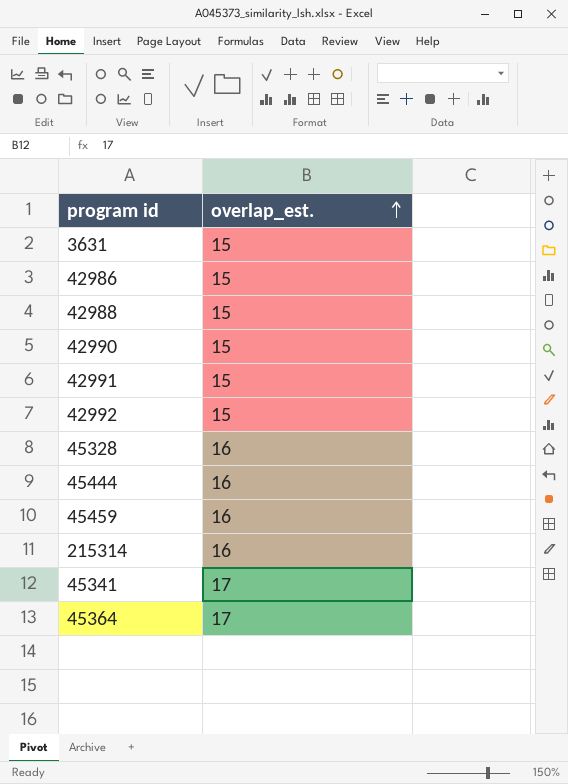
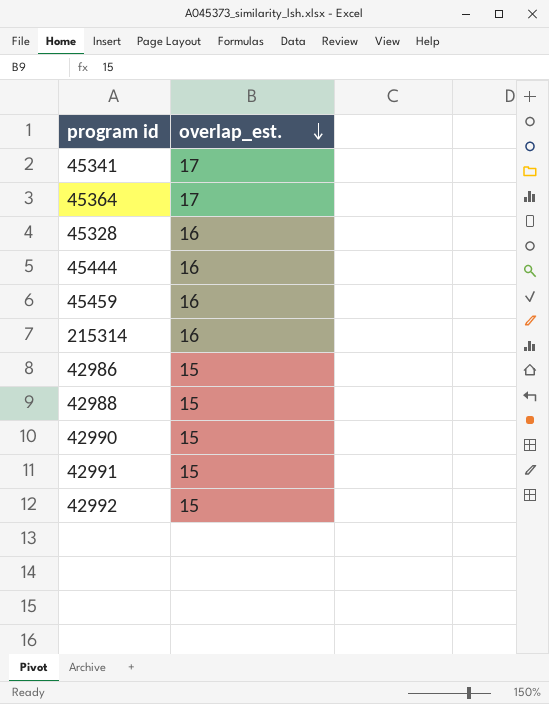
row order: overlap_est. ascending -> overlap_est. descending
row 3631: 15 -> none

